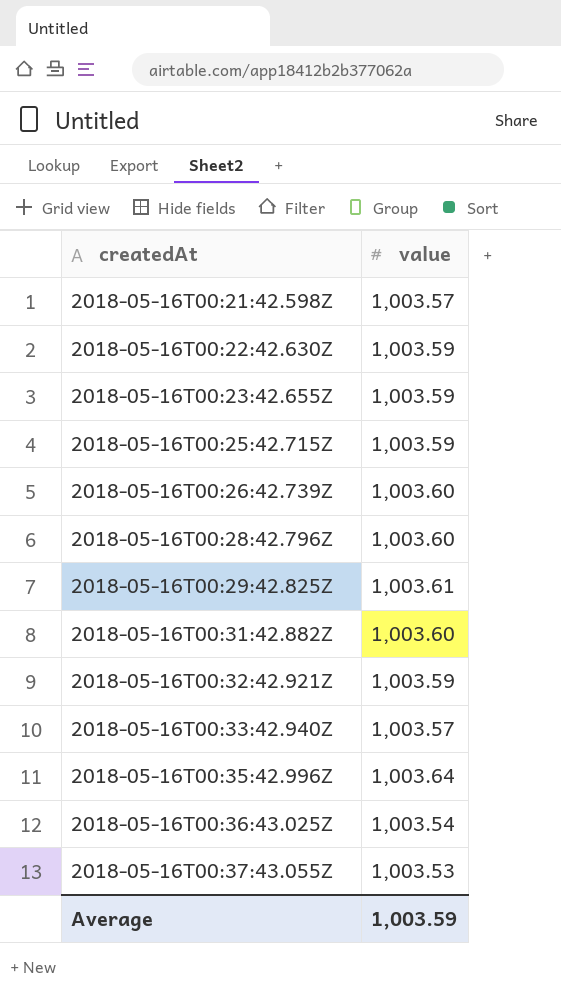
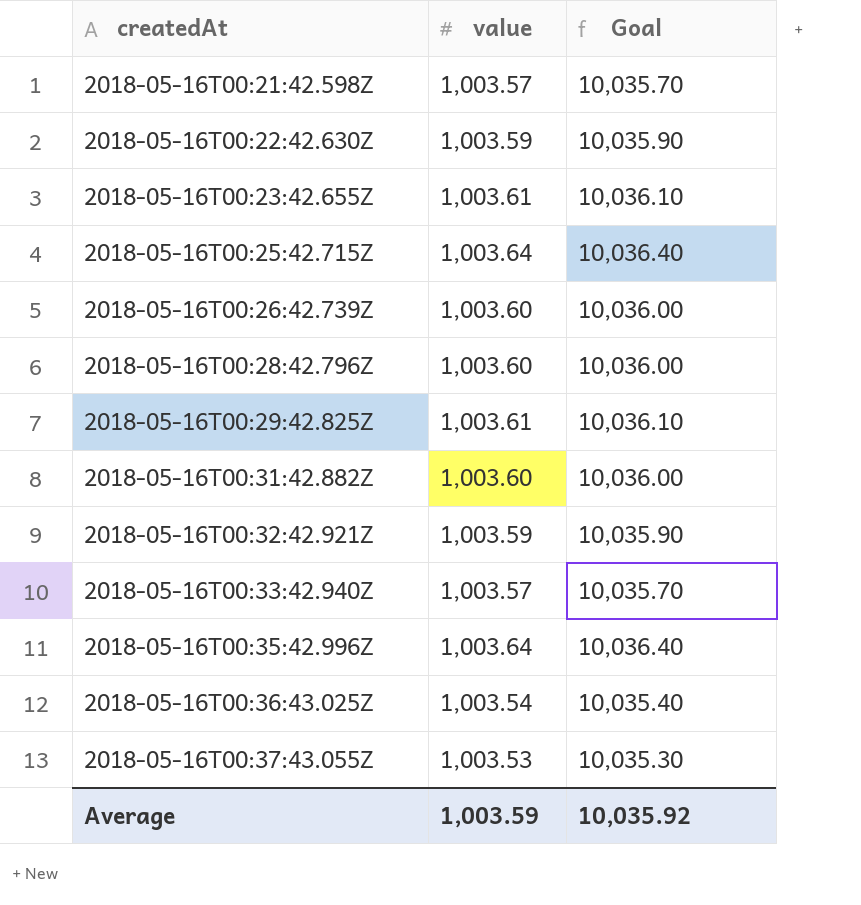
column Goal | formula: none -> [value] * 10
2018-05-16T00:23:42.655Z | value: 1,003.59 -> 1,003.61
2018-05-16T00:25:42.715Z | value: 1,003.59 -> 1,003.64

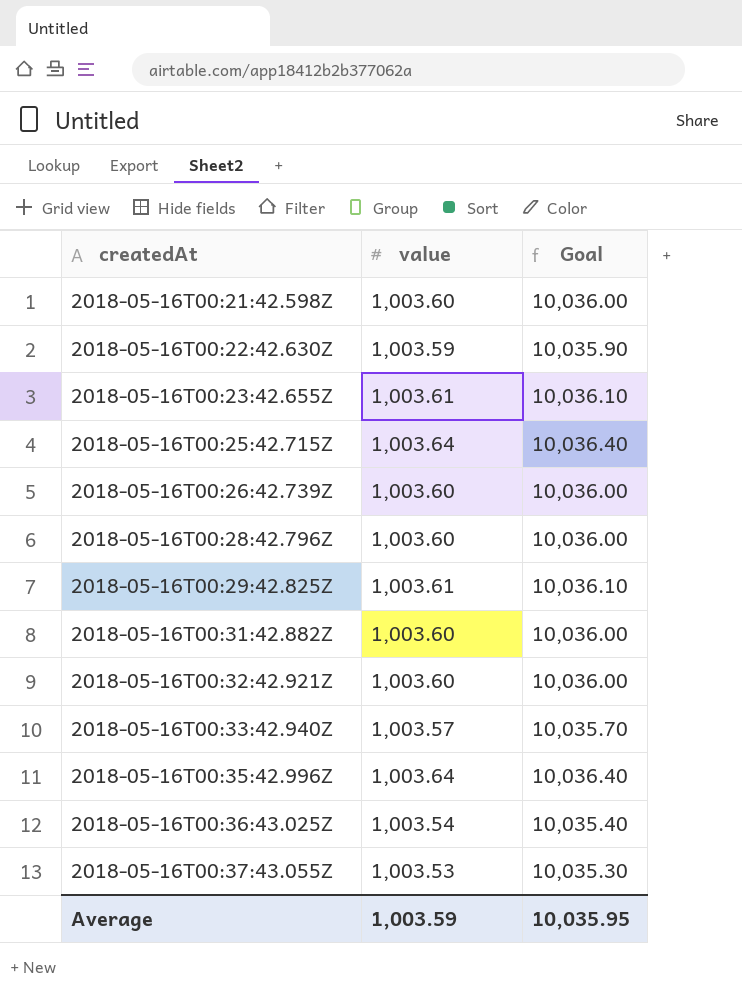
2018-05-16T00:21:42.598Z | value: 1,003.57 -> 1,003.60
2018-05-16T00:21:42.598Z | Goal: 10,035.70 -> 10,036.00
2018-05-16T00:32:42.921Z | value: 1,003.59 -> 1,003.60
2018-05-16T00:32:42.921Z | Goal: 10,035.90 -> 10,036.00
Average | Goal: 10,035.92 -> 10,035.95

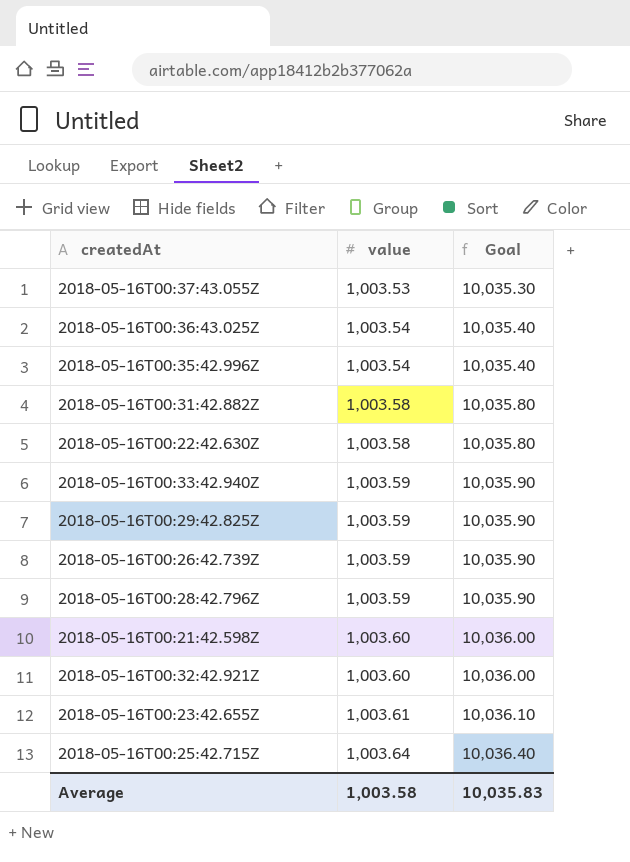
row order: createdAt ascending -> value ascending
2018-05-16T00:35:42.996Z | value: 1,003.64 -> 1,003.54
2018-05-16T00:35:42.996Z | Goal: 10,036.40 -> 10,035.40
2018-05-16T00:31:42.882Z | value: 1,003.60 -> 1,003.58
2018-05-16T00:31:42.882Z | Goal: 10,036.00 -> 10,035.80
2018-05-16T00:22:42.630Z | value: 1,003.59 -> 1,003.58
2018-05-16T00:22:42.630Z | Goal: 10,035.90 -> 10,035.80
2018-05-16T00:33:42.940Z | value: 1,003.57 -> 1,003.59
2018-05-16T00:33:42.940Z | Goal: 10,035.70 -> 10,035.90
2018-05-16T00:29:42.825Z | value: 1,003.61 -> 1,003.59
2018-05-16T00:29:42.825Z | Goal: 10,036.10 -> 10,035.90
2018-05-16T00:26:42.739Z | value: 1,003.60 -> 1,003.59
2018-05-16T00:26:42.739Z | Goal: 10,036.00 -> 10,035.90
2018-05-16T00:28:42.796Z | value: 1,003.60 -> 1,003.59
2018-05-16T00:28:42.796Z | Goal: 10,036.00 -> 10,035.90
Average | value: 1,003.59 -> 1,003.58
Average | Goal: 10,035.95 -> 10,035.83

